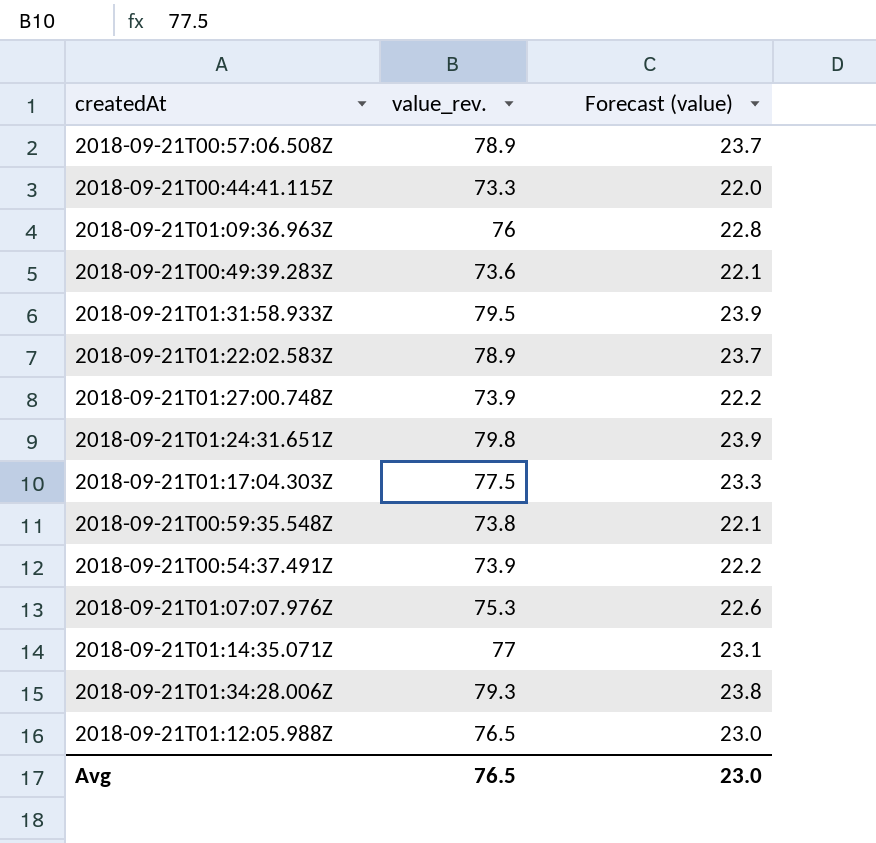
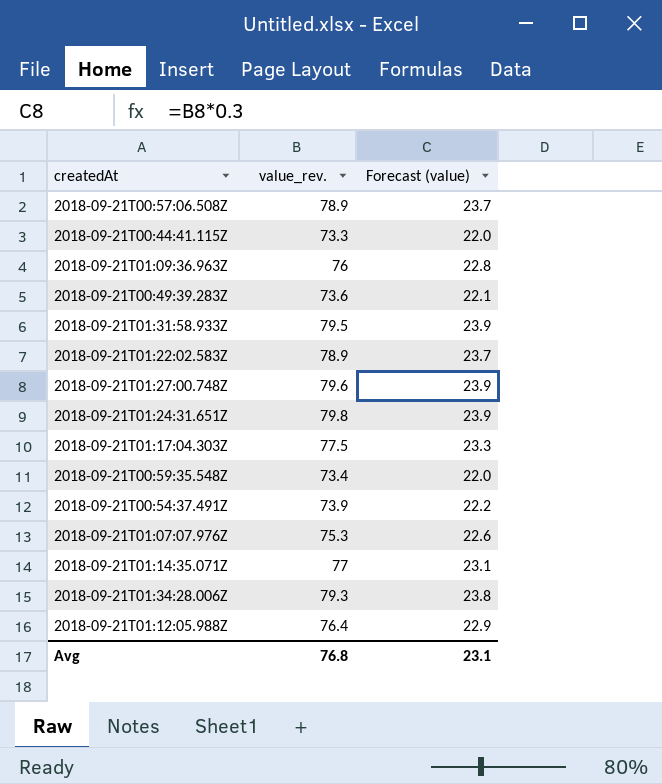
2018-09-21T01:27:00.748Z | value_rev.: 73.9 -> 79.6
2018-09-21T01:27:00.748Z | Forecast (value): 22.2 -> 23.9
2018-09-21T00:59:35.548Z | value_rev.: 73.8 -> 73.4
2018-09-21T00:59:35.548Z | Forecast (value): 22.1 -> 22.0
2018-09-21T01:12:05.988Z | value_rev.: 76.5 -> 76.4
2018-09-21T01:12:05.988Z | Forecast (value): 23.0 -> 22.9
Avg | value_rev.: 76.5 -> 76.8
Avg | Forecast (value): 23.0 -> 23.1

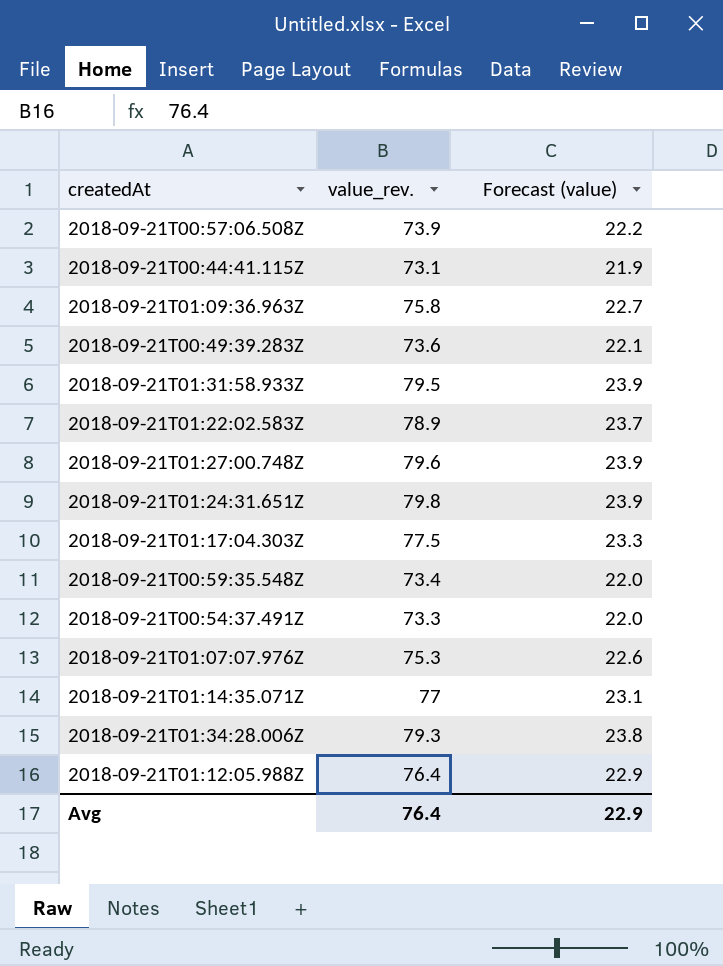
2018-09-21T00:57:06.508Z | value_rev.: 78.9 -> 73.9
2018-09-21T00:57:06.508Z | Forecast (value): 23.7 -> 22.2
2018-09-21T00:44:41.115Z | value_rev.: 73.3 -> 73.1
2018-09-21T00:44:41.115Z | Forecast (value): 22.0 -> 21.9
2018-09-21T01:09:36.963Z | value_rev.: 76 -> 75.8
2018-09-21T01:09:36.963Z | Forecast (value): 22.8 -> 22.7
2018-09-21T00:54:37.491Z | value_rev.: 73.9 -> 73.3
2018-09-21T00:54:37.491Z | Forecast (value): 22.2 -> 22.0
Avg | value_rev.: 76.8 -> 76.4
Avg | Forecast (value): 23.1 -> 22.9

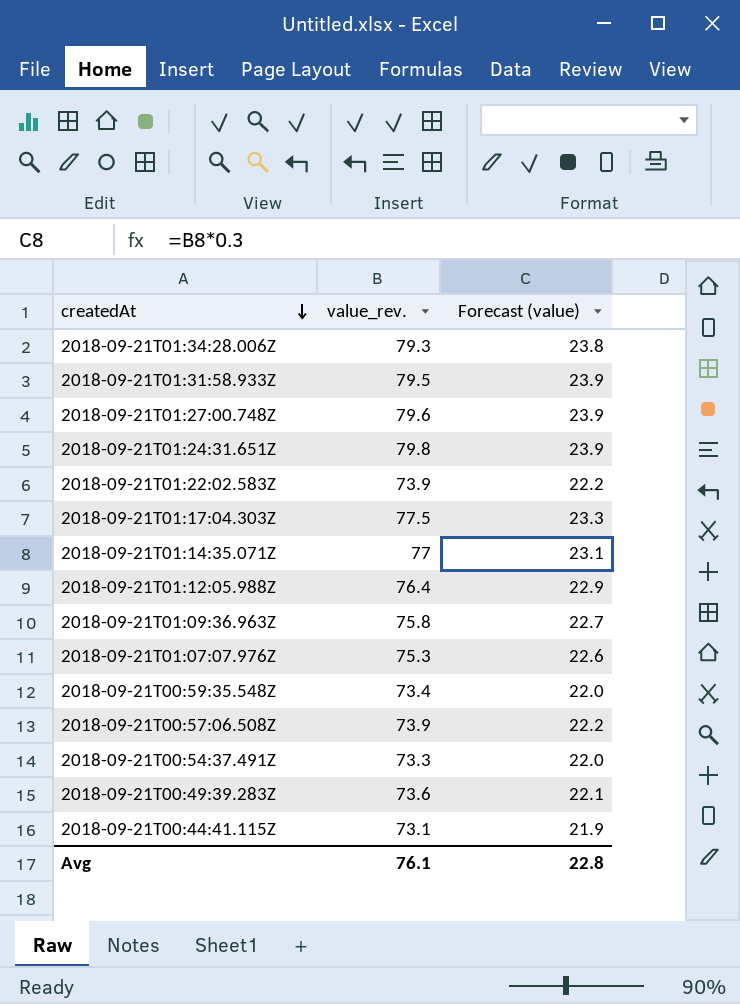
row order: none -> createdAt descending
2018-09-21T01:22:02.583Z | value_rev.: 78.9 -> 73.9
2018-09-21T01:22:02.583Z | Forecast (value): 23.7 -> 22.2
Avg | value_rev.: 76.4 -> 76.1
Avg | Forecast (value): 22.9 -> 22.8

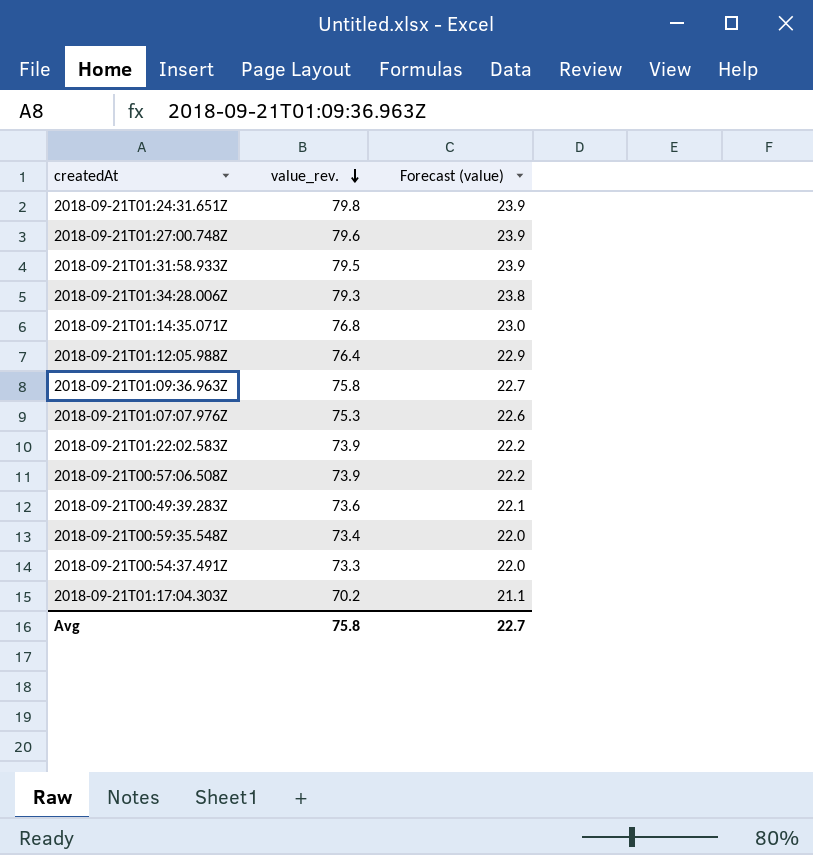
row order: createdAt descending -> value_rev. descending
row 2018-09-21T00:44:41.115Z: 73.1 | 21.9 -> none
2018-09-21T01:14:35.071Z | value_rev.: 77 -> 76.8
2018-09-21T01:14:35.071Z | Forecast (value): 23.1 -> 23.0
2018-09-21T01:17:04.303Z | value_rev.: 77.5 -> 70.2
2018-09-21T01:17:04.303Z | Forecast (value): 23.3 -> 21.1
Avg | value_rev.: 76.1 -> 75.8
Avg | Forecast (value): 22.8 -> 22.7

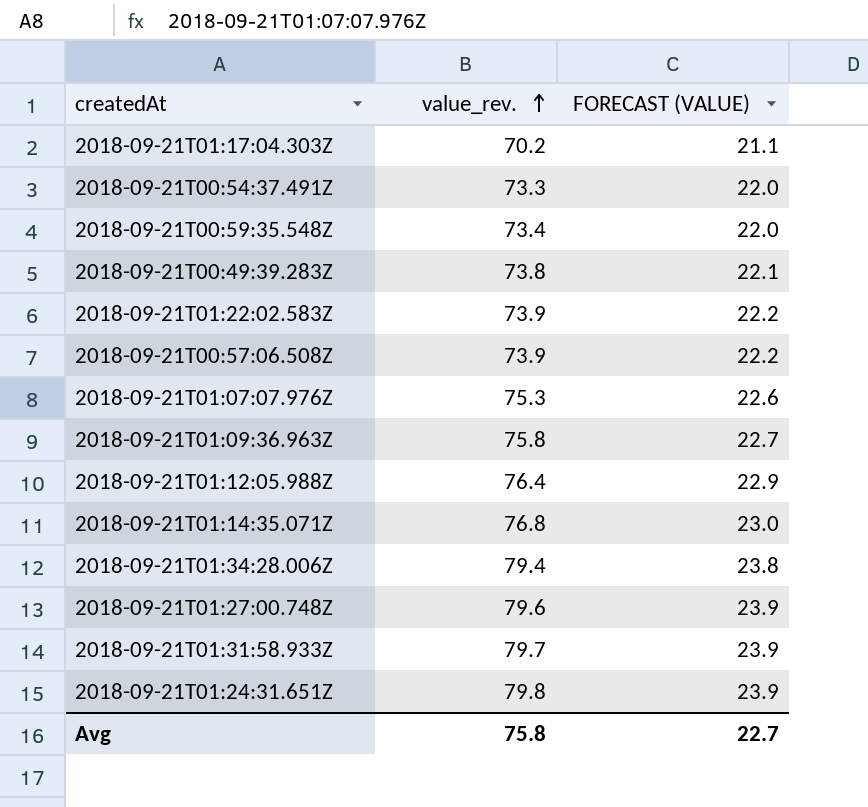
row order: value_rev. descending -> value_rev. ascending
column name: Forecast (value) -> FORECAST (VALUE)
2018-09-21T00:49:39.283Z | value_rev.: 73.6 -> 73.8
2018-09-21T01:34:28.006Z | value_rev.: 79.3 -> 79.4
2018-09-21T01:31:58.933Z | value_rev.: 79.5 -> 79.7

